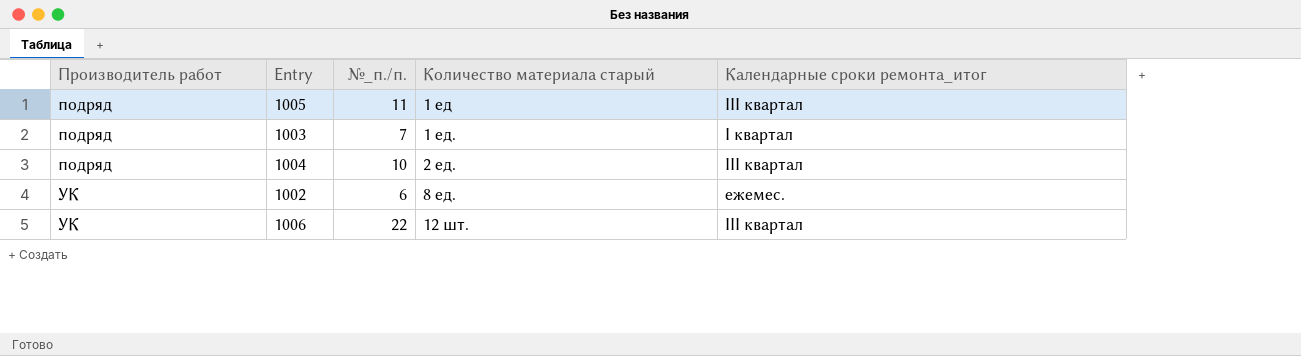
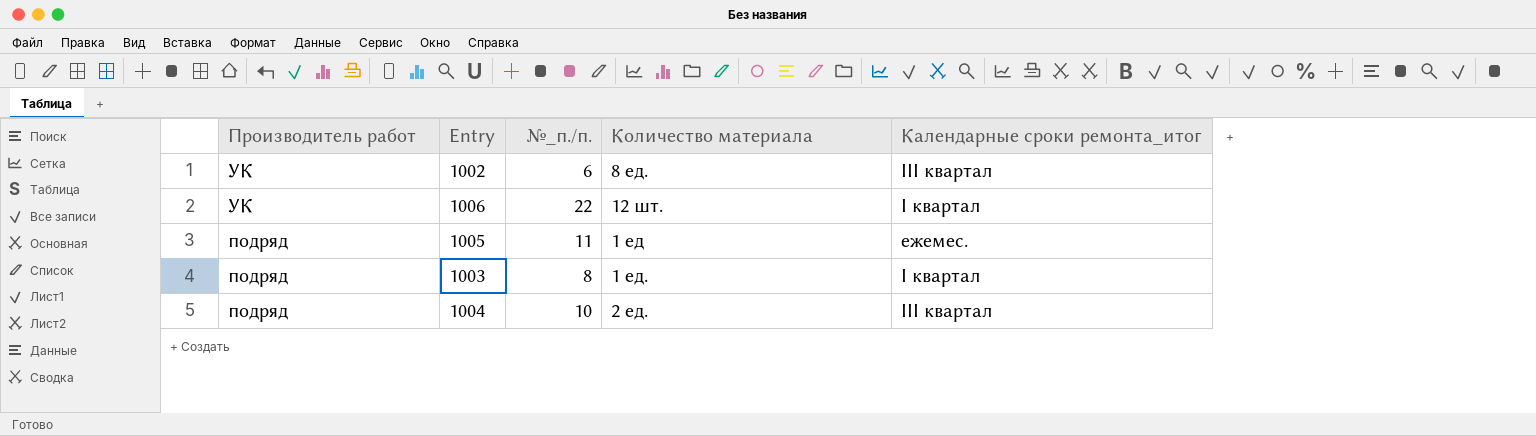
row order: Производитель работ ascending -> Производитель работ descending
column name: Количество материала старый -> Количество материала
1002 | Календарные сроки ремонта_итог: ежемес. -> III квартал
1006 | Календарные сроки ремонта_итог: III квартал -> I квартал
1005 | Календарные сроки ремонта_итог: III квартал -> ежемес.
1003 | №_п./п.: 7 -> 8

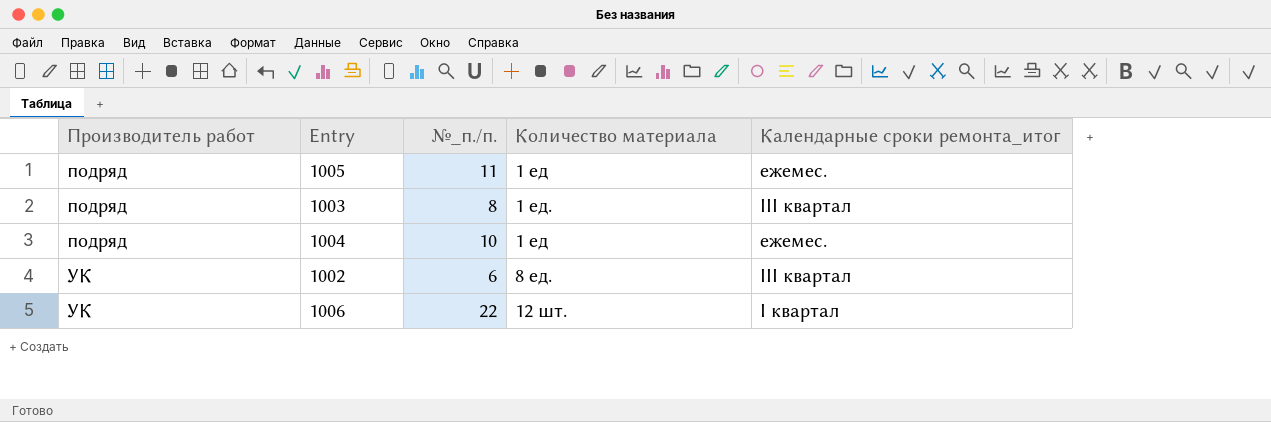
row order: Производитель работ descending -> Производитель работ ascending
1003 | Календарные сроки ремонта_итог: I квартал -> III квартал
1004 | Количество материала: 2 ед. -> 1 ед
1004 | Календарные сроки ремонта_итог: III квартал -> ежемес.

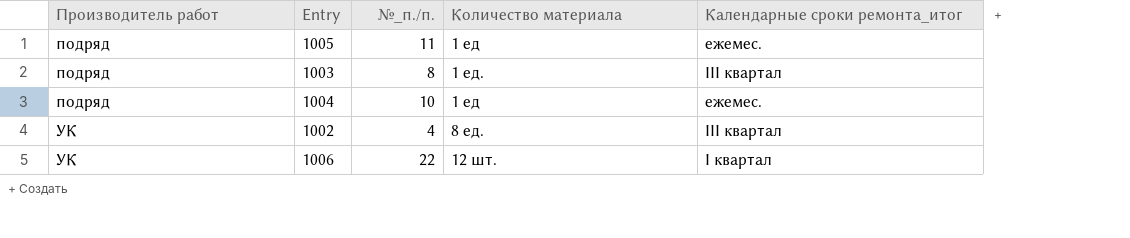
1002 | №_п./п.: 6 -> 4

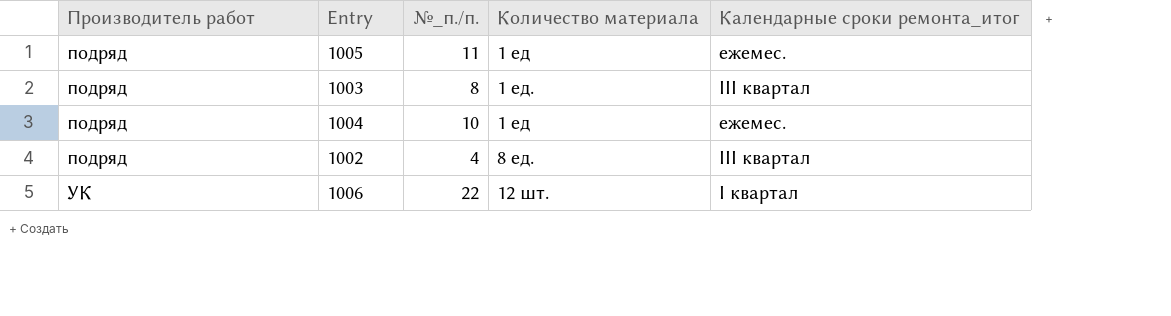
1002 | Производитель работ: УК -> подряд

